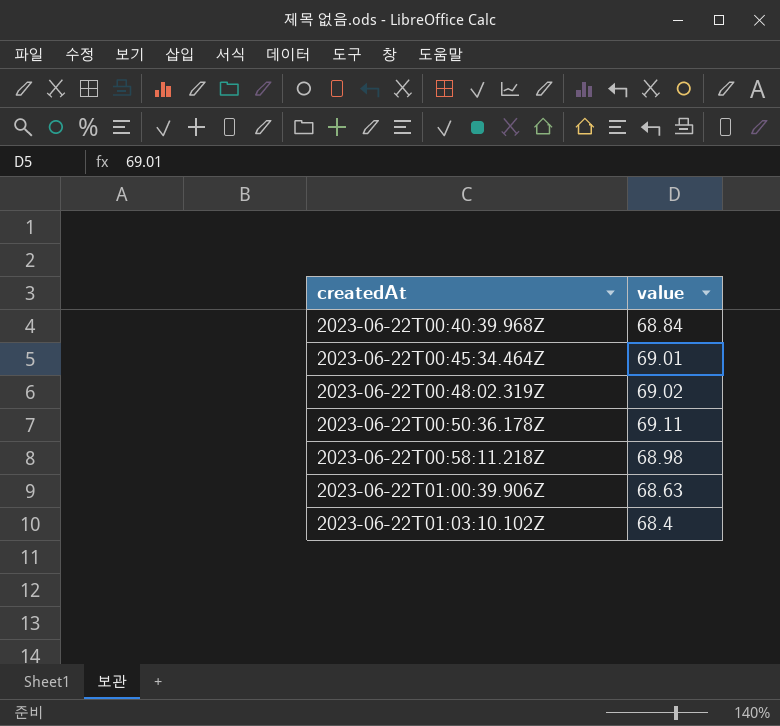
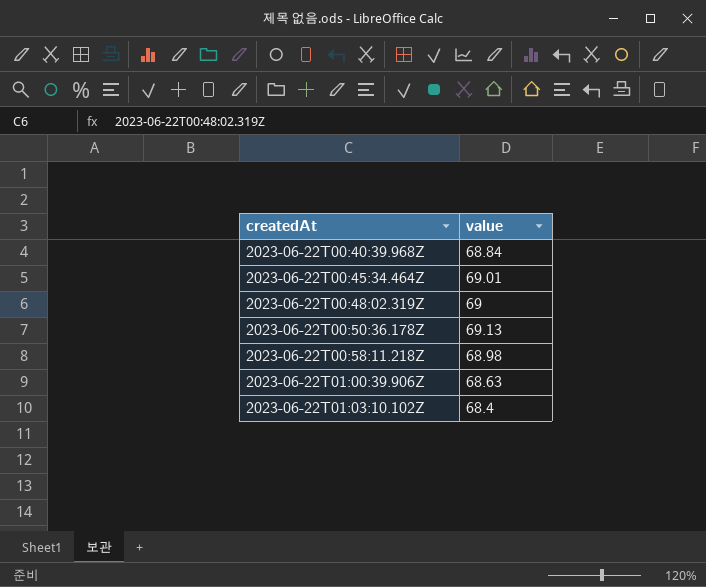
2023-06-22T00:48:02.319Z | value: 69.02 -> 69
2023-06-22T00:50:36.178Z | value: 69.11 -> 69.13

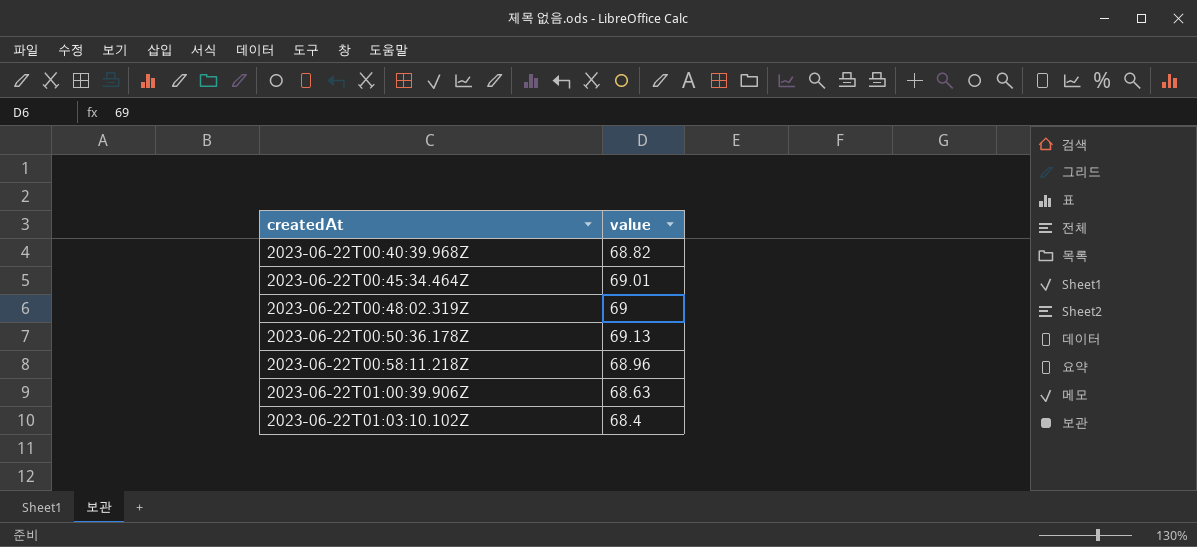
2023-06-22T00:40:39.968Z | value: 68.84 -> 68.82
2023-06-22T00:58:11.218Z | value: 68.98 -> 68.96

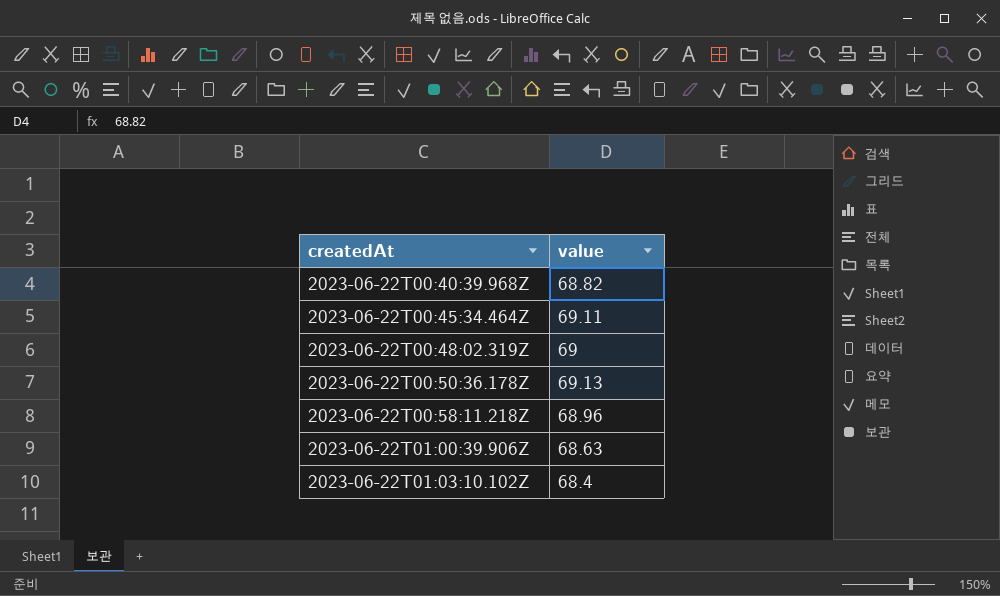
2023-06-22T00:45:34.464Z | value: 69.01 -> 69.11

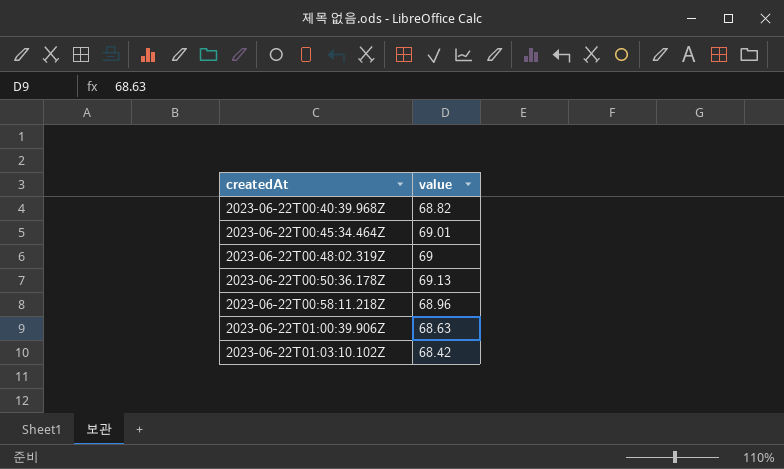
2023-06-22T00:45:34.464Z | value: 69.11 -> 69.01
2023-06-22T01:03:10.102Z | value: 68.4 -> 68.42

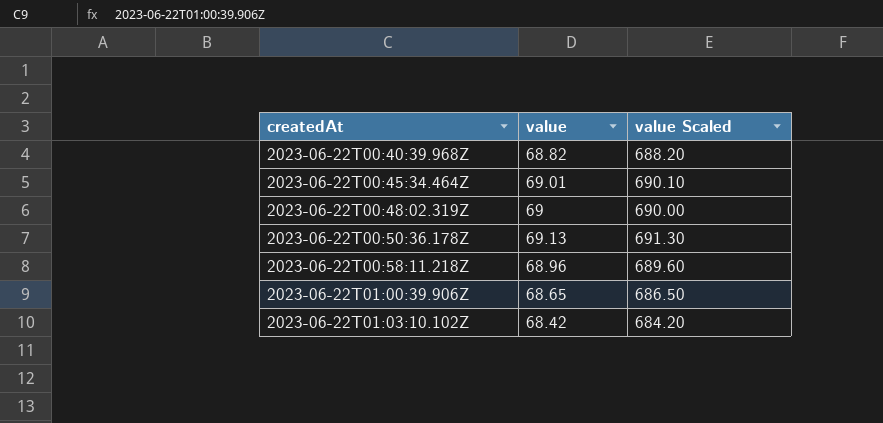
column value Scaled | formula: none -> [value] * 10
2023-06-22T01:00:39.906Z | value: 68.63 -> 68.65

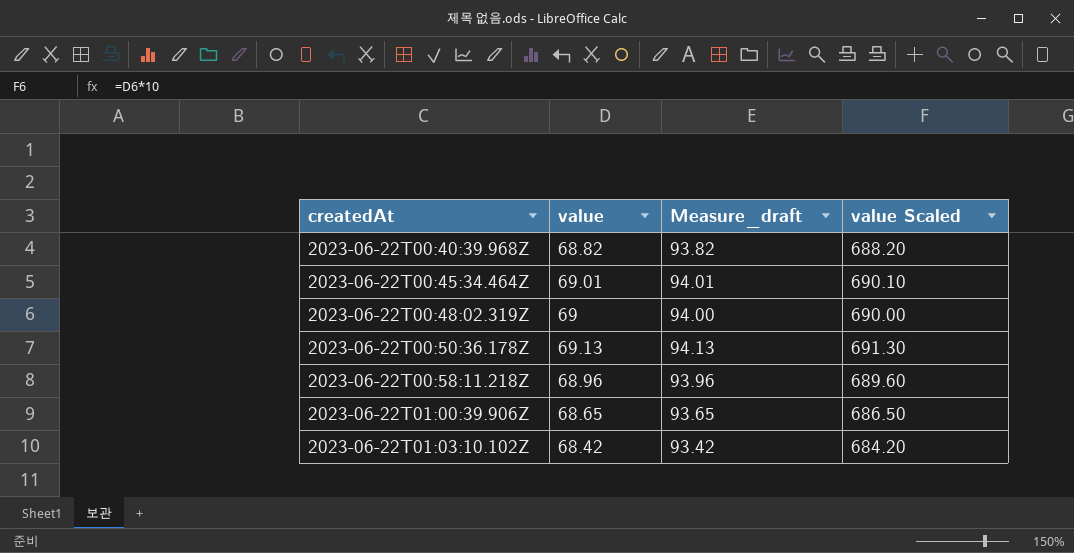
column Measure_draft | formula: none -> [value] + 25

